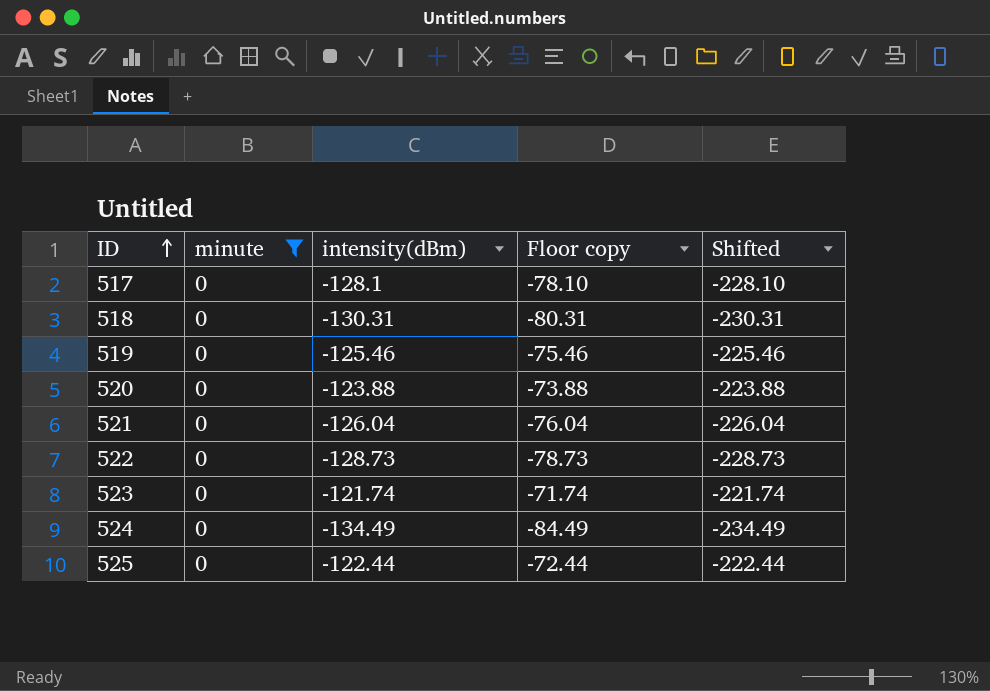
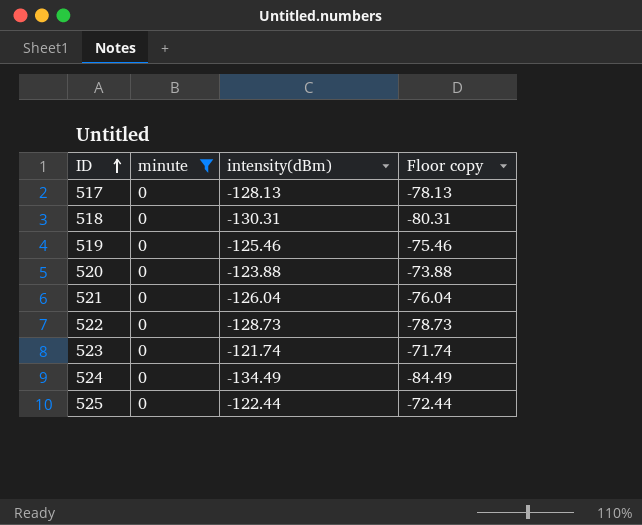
column Shifted | formula: [intensity(dBm)] - 100 -> none
517 | intensity(dBm): -128.1 -> -128.13
517 | Floor copy: -78.10 -> -78.13

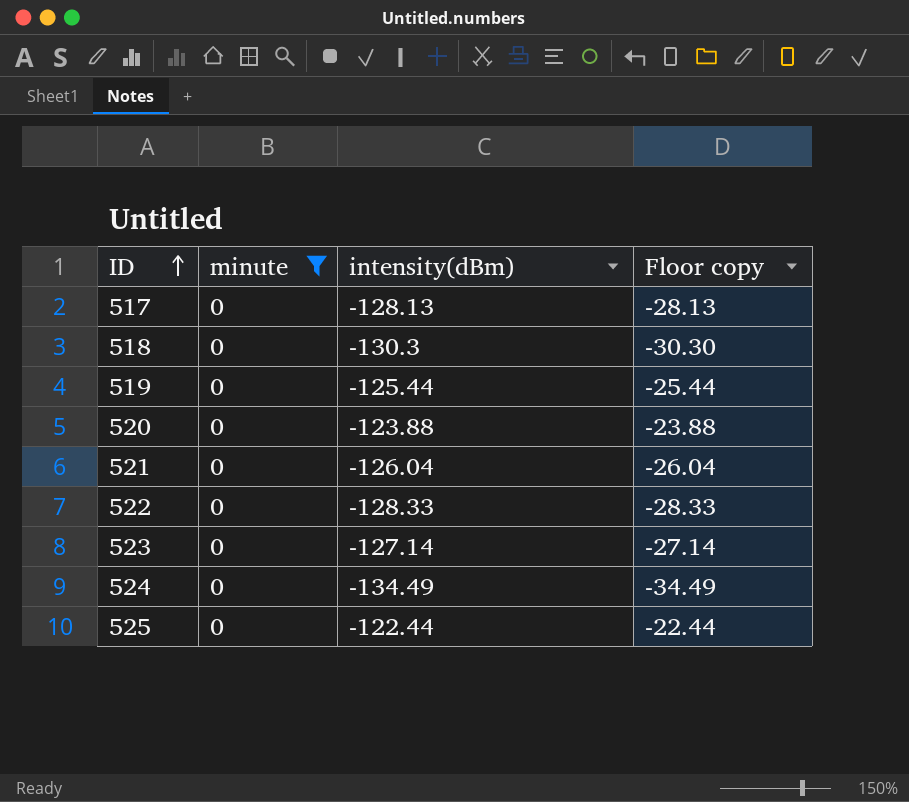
column Floor copy | formula: [intensity(dBm)] + 50 -> [intensity(dBm)] + 100
518 | intensity(dBm): -130.31 -> -130.3
519 | intensity(dBm): -125.46 -> -125.44
522 | intensity(dBm): -128.73 -> -128.33
523 | intensity(dBm): -121.74 -> -127.14

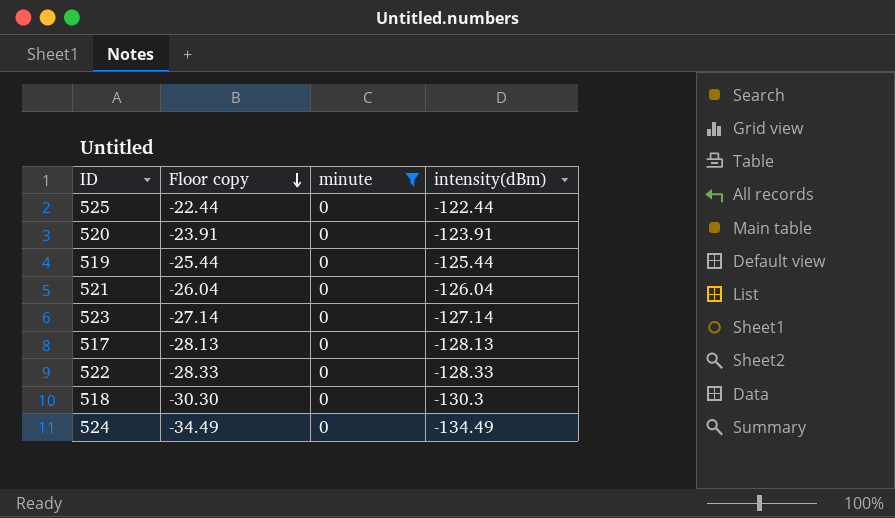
row order: ID ascending -> Floor copy descending
column Floor copy | position: 4 -> 2
520 | Floor copy: -23.88 -> -23.91
520 | intensity(dBm): -123.88 -> -123.91

